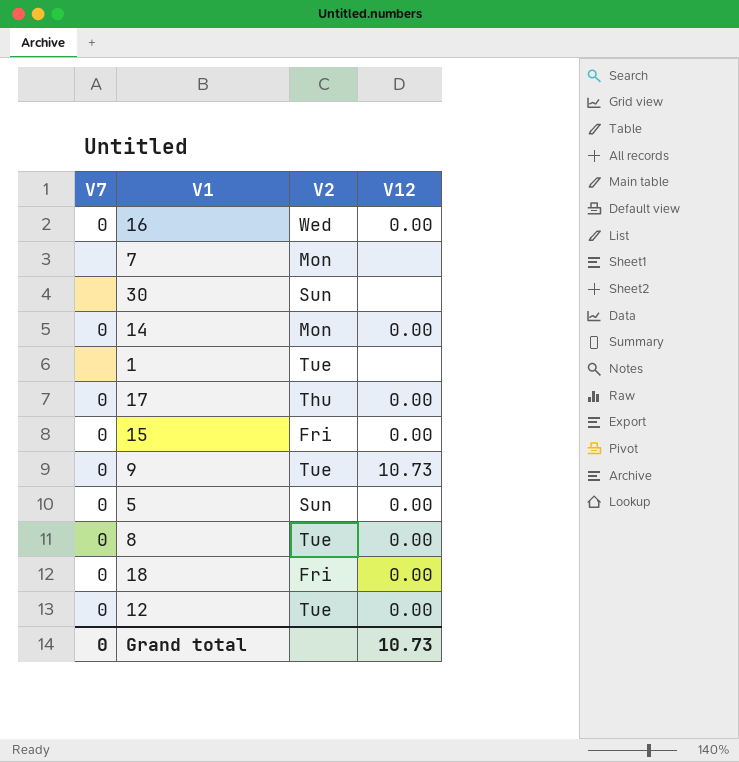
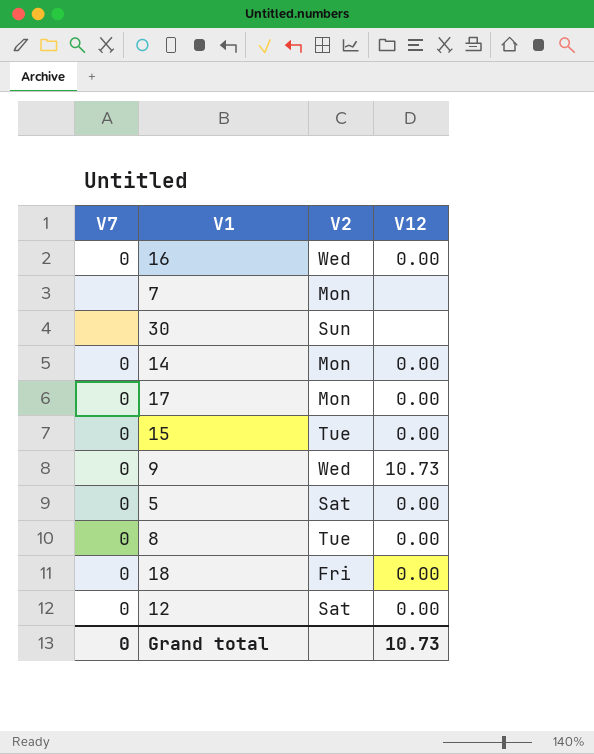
row 1: none | Tue | none -> none
17 | V2: Thu -> Mon
15 | V2: Fri -> Tue
9 | V2: Tue -> Wed
5 | V2: Sun -> Sat
12 | V2: Tue -> Sat

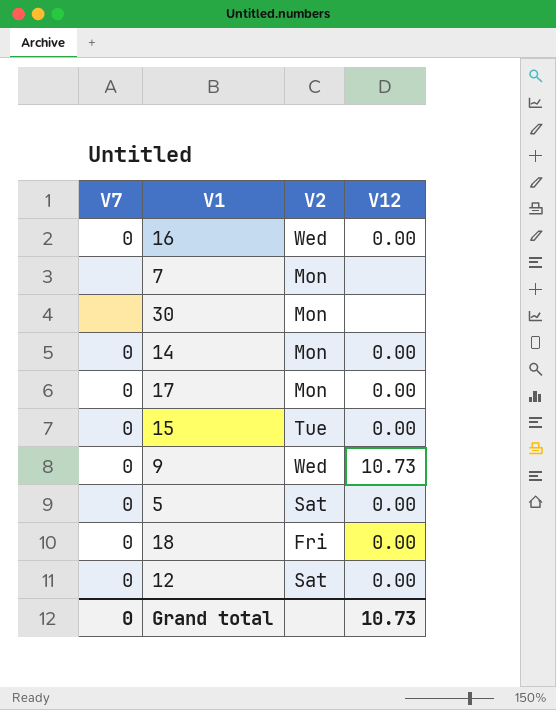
row 8: 0 | Tue | 0.00 -> none
30 | V2: Sun -> Mon

